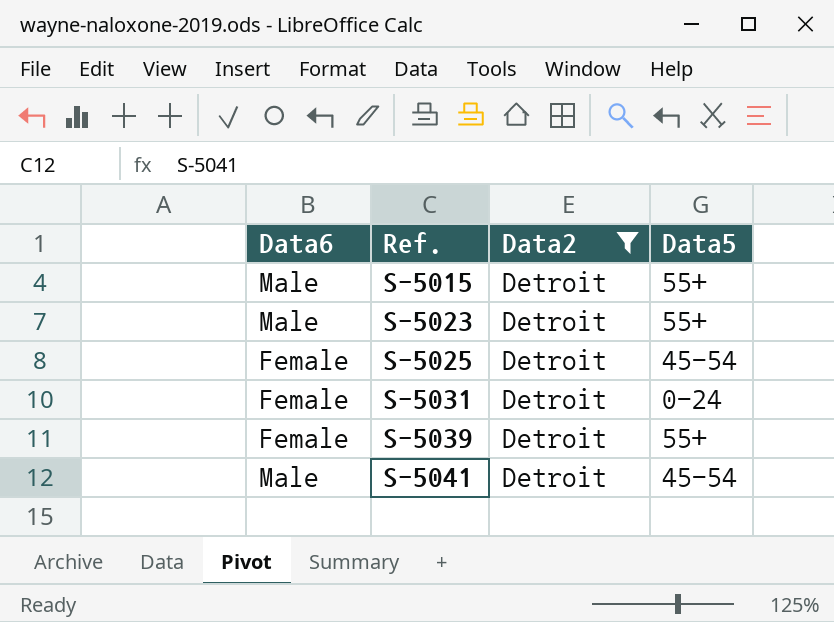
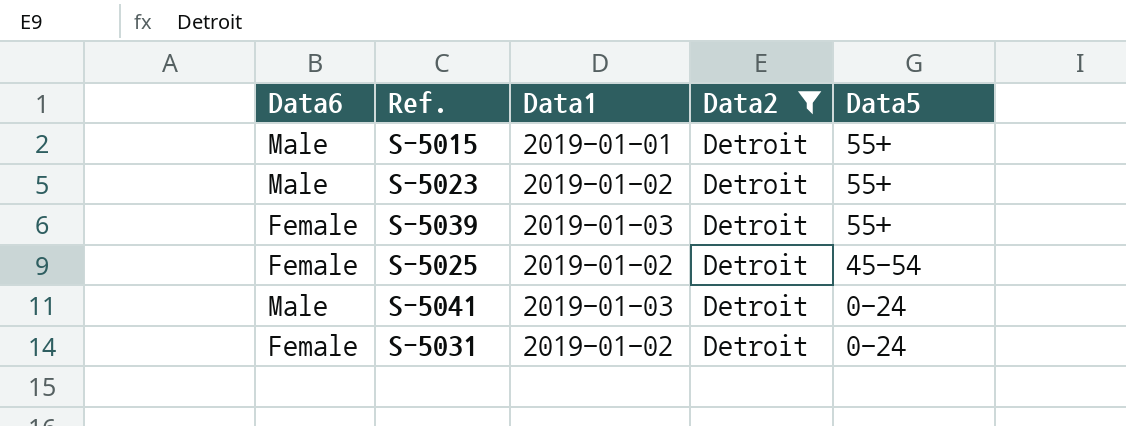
row order: Ref. ascending -> Data5 descending
column Data1 | position: none -> 3
S-5041 | Data5: 45-54 -> 0-24

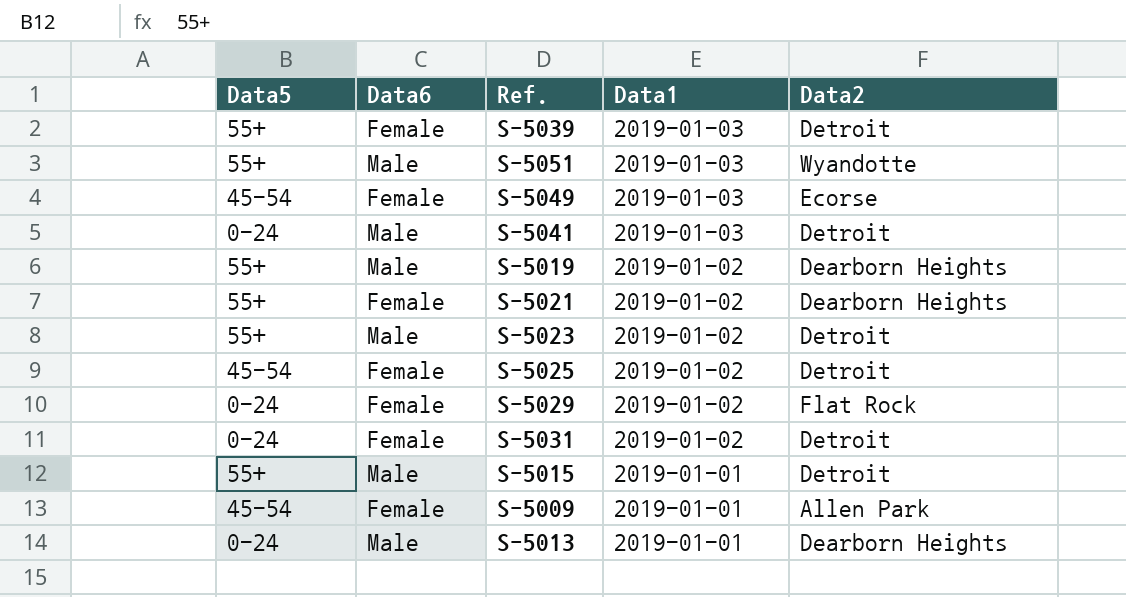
filter: Data2 = Detroit -> none
row order: Data5 descending -> Data1 descending
column Data5 | position: 5 -> 1

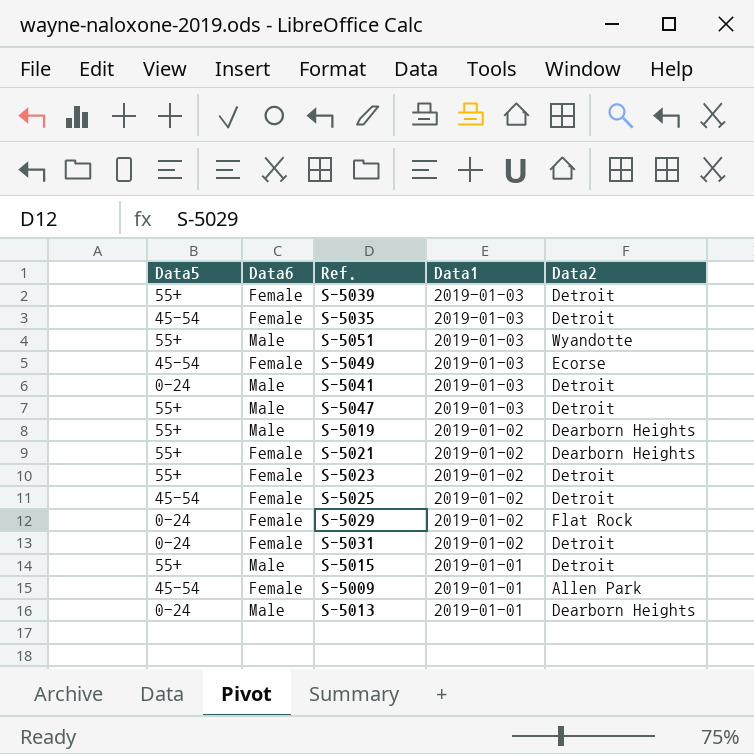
row S-5035: none -> 45-54 | Female | 2019-01-03 | Detroit
row S-5047: none -> 55+ | Male | 2019-01-03 | Detroit
S-5023 | Data6: Male -> Female

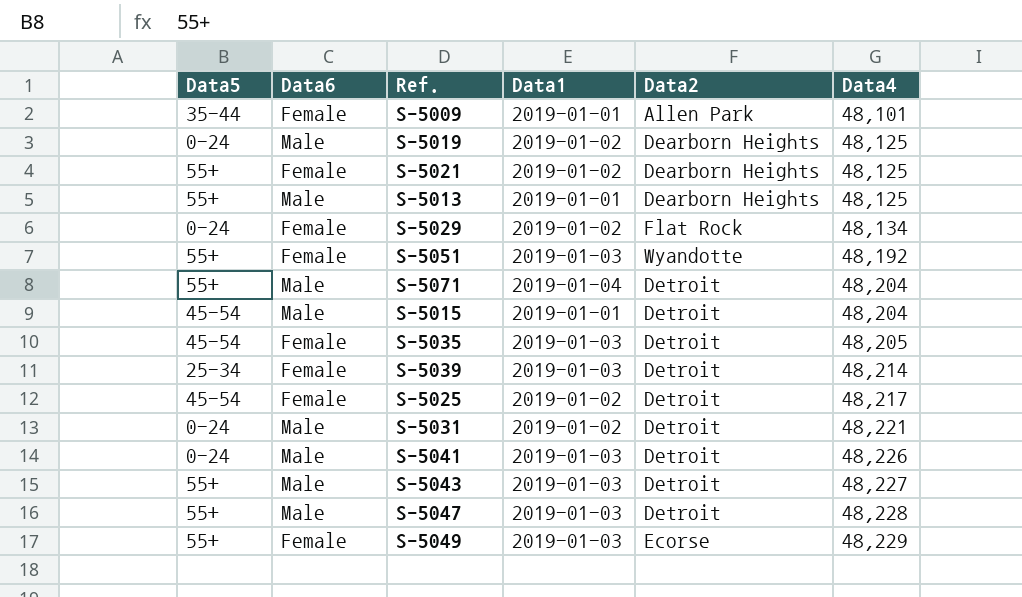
row order: Data1 descending -> Data4 ascending
column Data4 | position: none -> 6
row S-5023: 55+ | Female | 2019-01-02 | Detroit -> none
S-5009 | Data5: 45-54 -> 35-44
S-5019 | Data5: 55+ -> 0-24
S-5013 | Data5: 0-24 -> 55+
S-5051 | Data6: Male -> Female
row S-5071: none -> 55+ | Male | 2019-01-04 | Detroit | 48,204
S-5015 | Data5: 55+ -> 45-54
S-5039 | Data5: 55+ -> 25-34
S-5031 | Data6: Female -> Male
row S-5043: none -> 55+ | Male | 2019-01-03 | Detroit | 48,227
S-5049 | Data5: 45-54 -> 55+

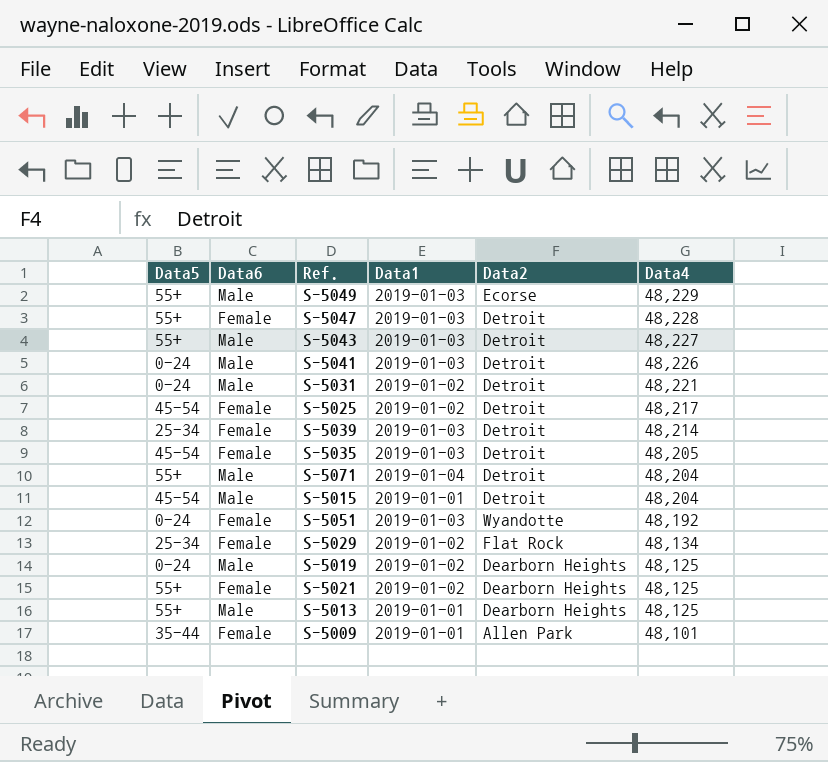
row order: Data4 ascending -> Data4 descending
S-5049 | Data6: Female -> Male
S-5047 | Data6: Male -> Female
S-5051 | Data5: 55+ -> 0-24
S-5029 | Data5: 0-24 -> 25-34

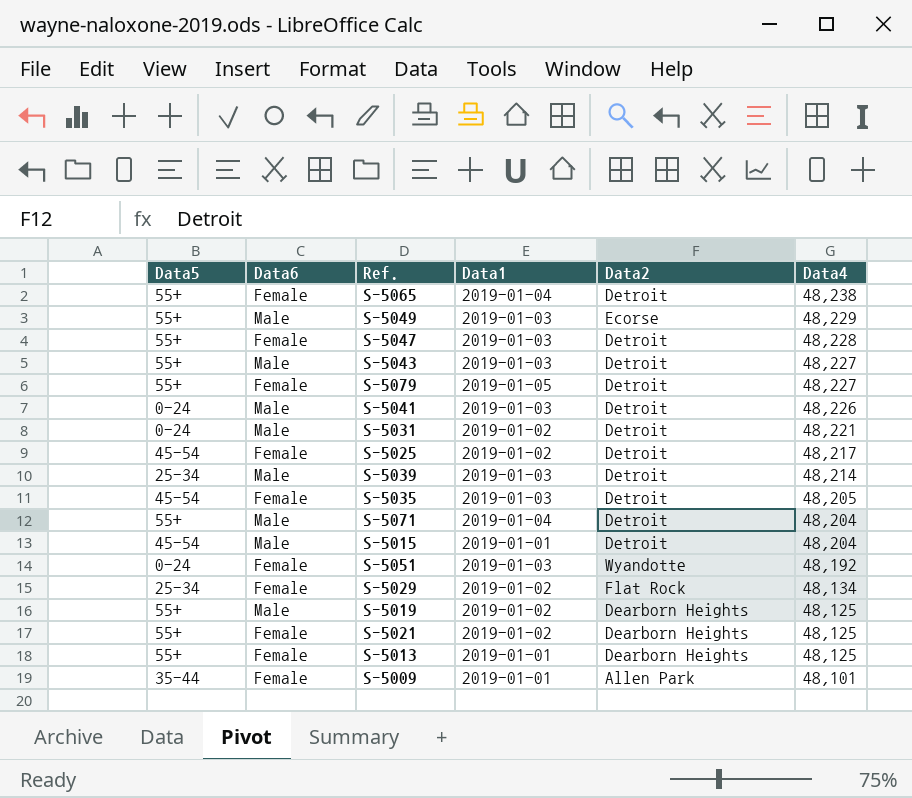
row S-5065: none -> 55+ | Female | 2019-01-04 | Detroit | 48,238
row S-5079: none -> 55+ | Female | 2019-01-05 | Detroit | 48,227
S-5039 | Data6: Female -> Male
S-5019 | Data5: 0-24 -> 55+
S-5013 | Data6: Male -> Female

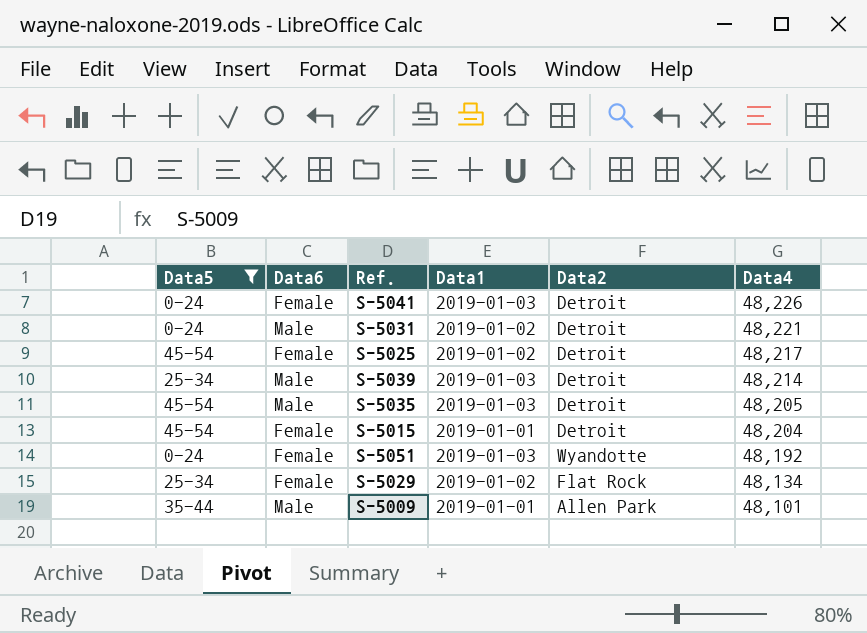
filter: none -> Data5 != 55+
S-5041 | Data6: Male -> Female
S-5035 | Data6: Female -> Male
S-5015 | Data6: Male -> Female
S-5009 | Data6: Female -> Male

